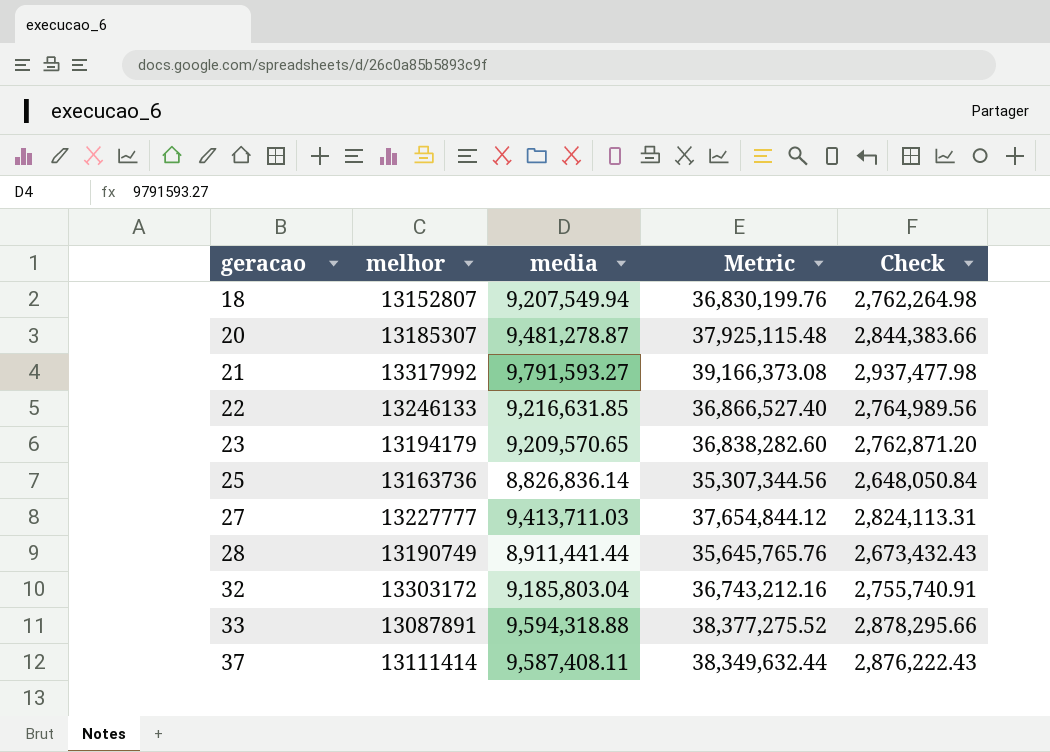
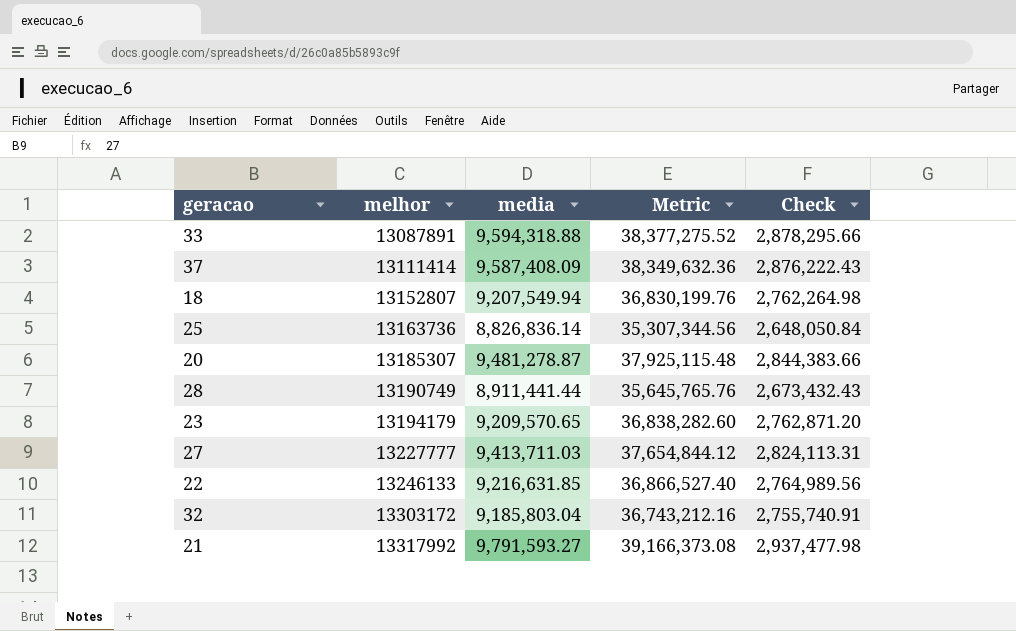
row order: geracao ascending -> melhor ascending
37 | media: 9,587,408.11 -> 9,587,408.09
37 | Metric: 38,349,632.44 -> 38,349,632.36

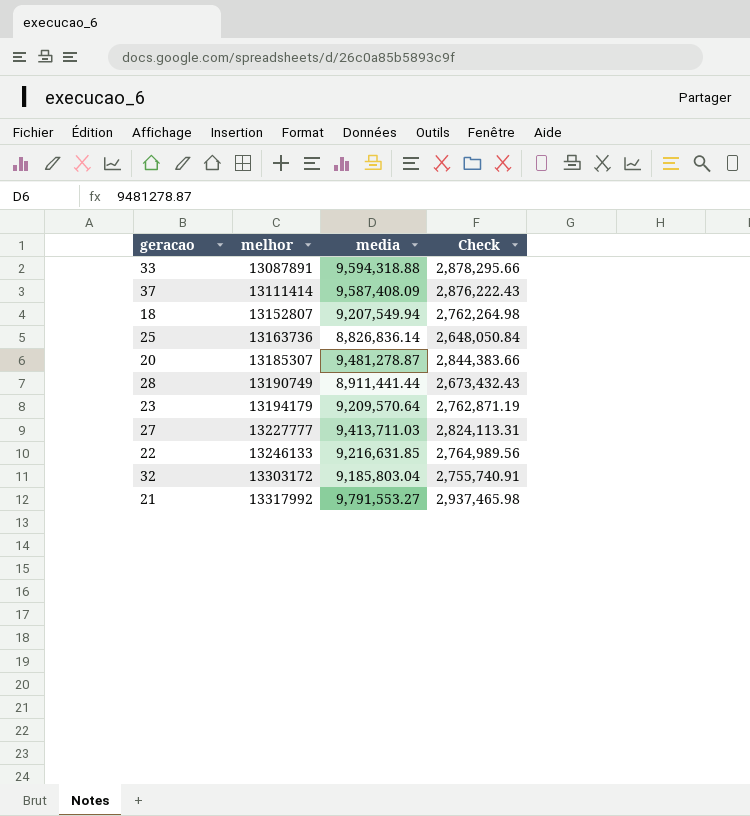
column Metric | formula: [media] * 4 -> none
23 | media: 9,209,570.65 -> 9,209,570.64
23 | Check: 2,762,871.20 -> 2,762,871.19
21 | media: 9,791,593.27 -> 9,791,553.27
21 | Check: 2,937,477.98 -> 2,937,465.98

